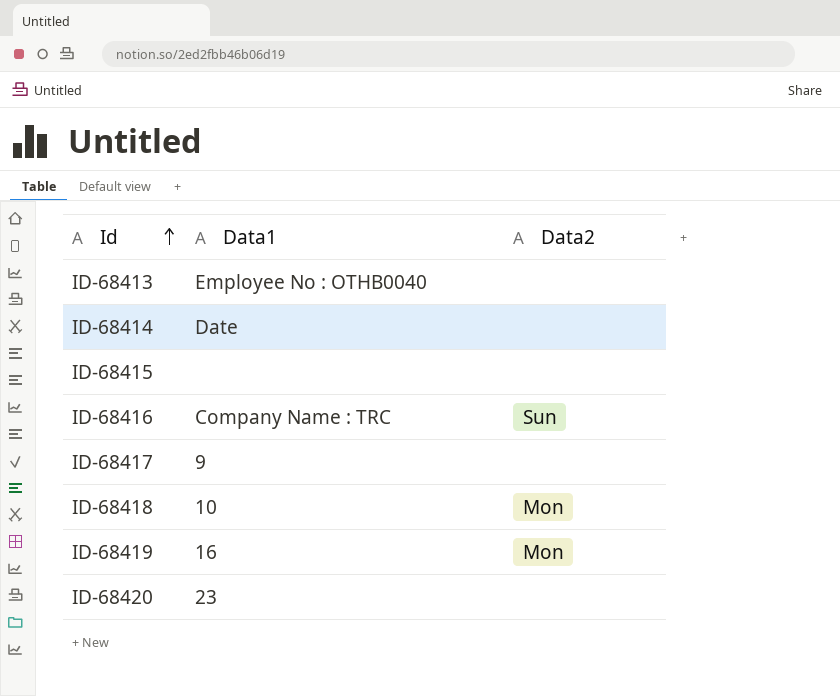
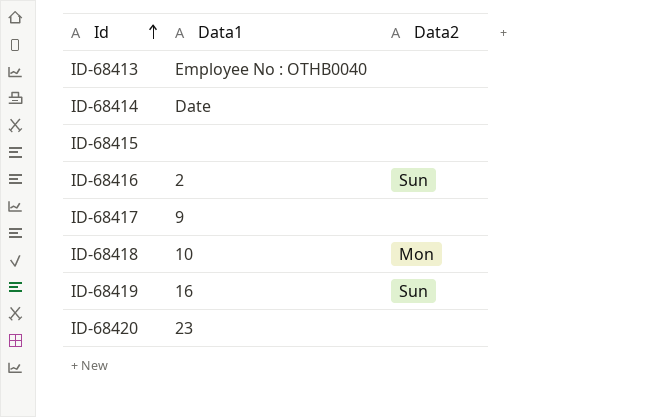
ID-68416 | Data1: Company Name : TRC -> 2
ID-68419 | Data2: Mon -> Sun

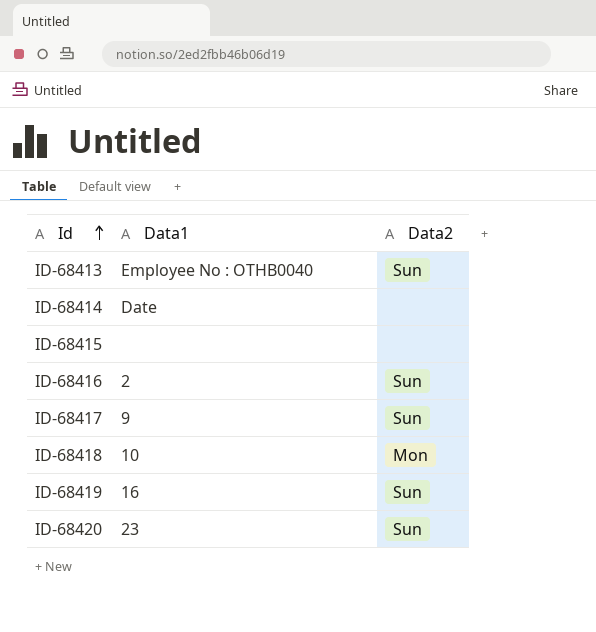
ID-68413 | Data2: none -> Sun
ID-68417 | Data2: none -> Sun
ID-68420 | Data2: none -> Sun

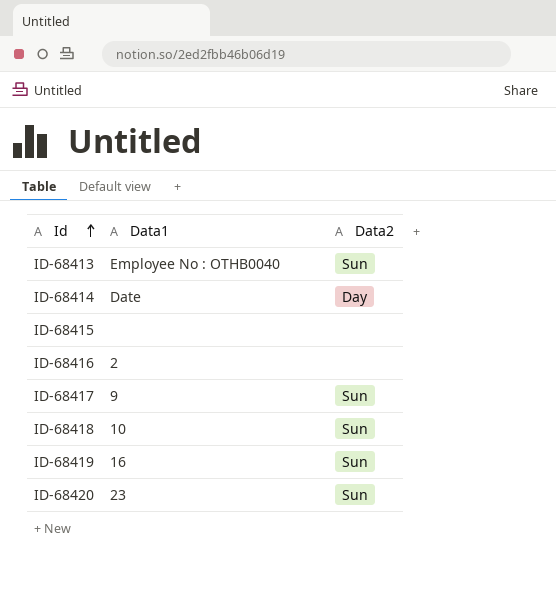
ID-68414 | Data2: none -> Day
ID-68416 | Data2: Sun -> none
ID-68418 | Data2: Mon -> Sun

